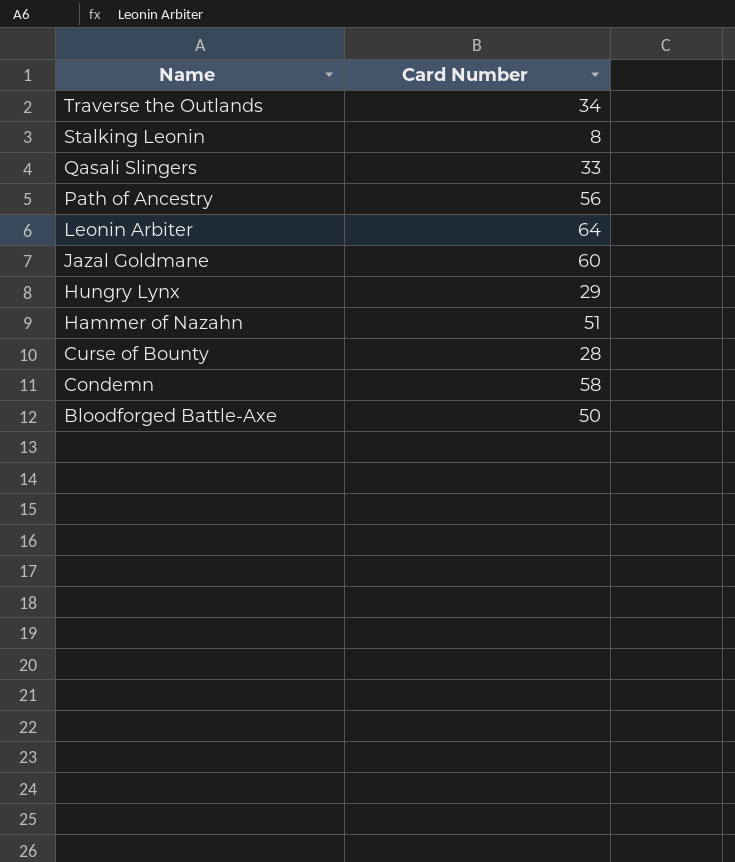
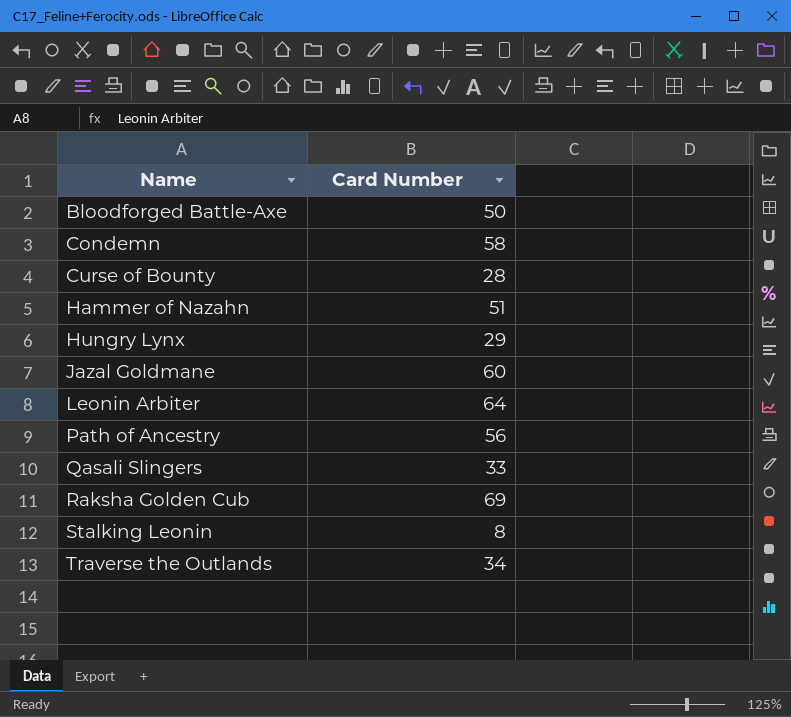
row order: Name descending -> Name ascending
row Raksha Golden Cub: none -> 69

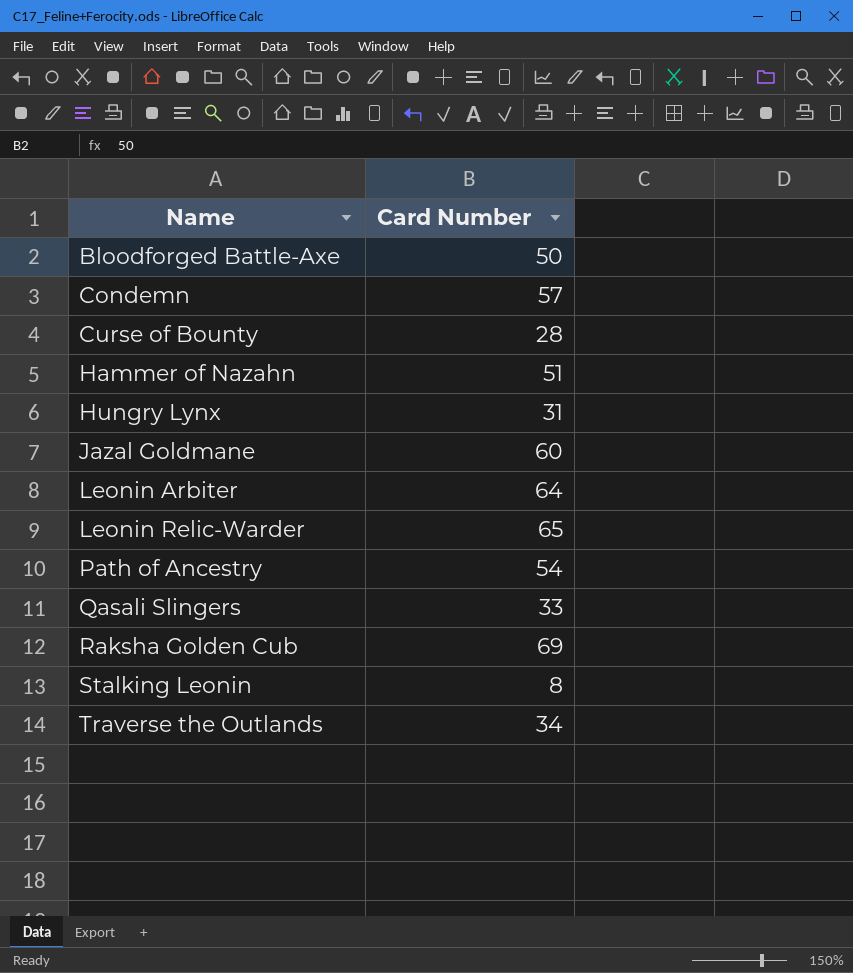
Condemn | Card Number: 58 -> 57
Hungry Lynx | Card Number: 29 -> 31
row Leonin Relic-Warder: none -> 65
Path of Ancestry | Card Number: 56 -> 54

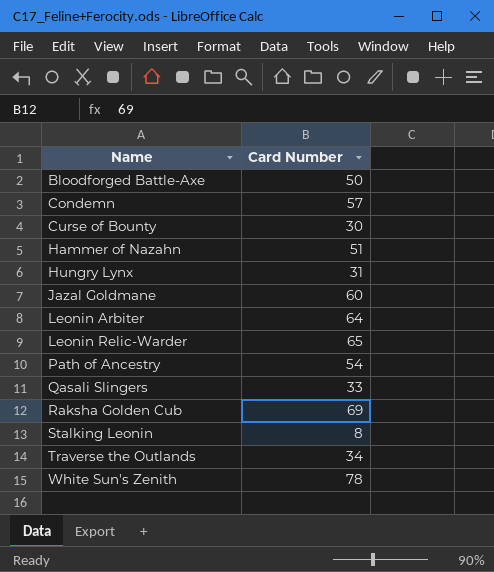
Curse of Bounty | Card Number: 28 -> 30
row White Sun's Zenith: none -> 78

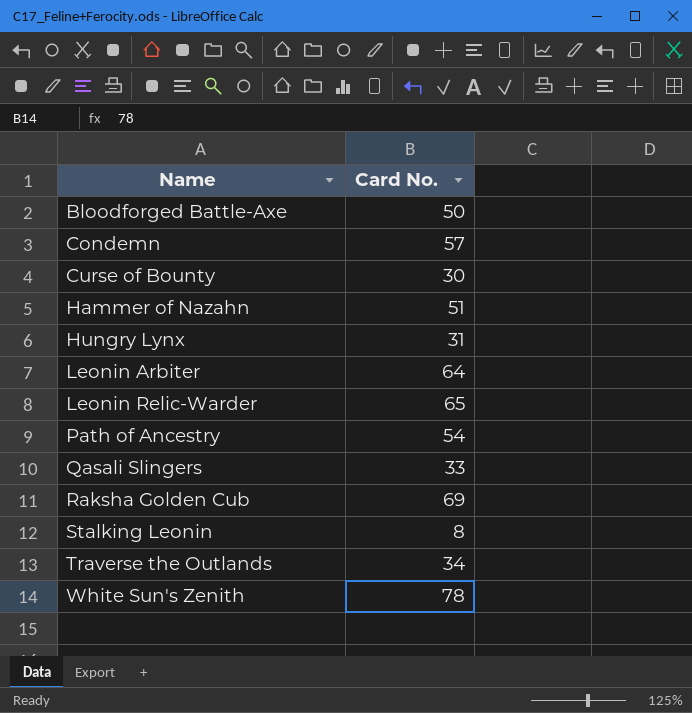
column name: Card Number -> Card No.
row Jazal Goldmane: 60 -> none

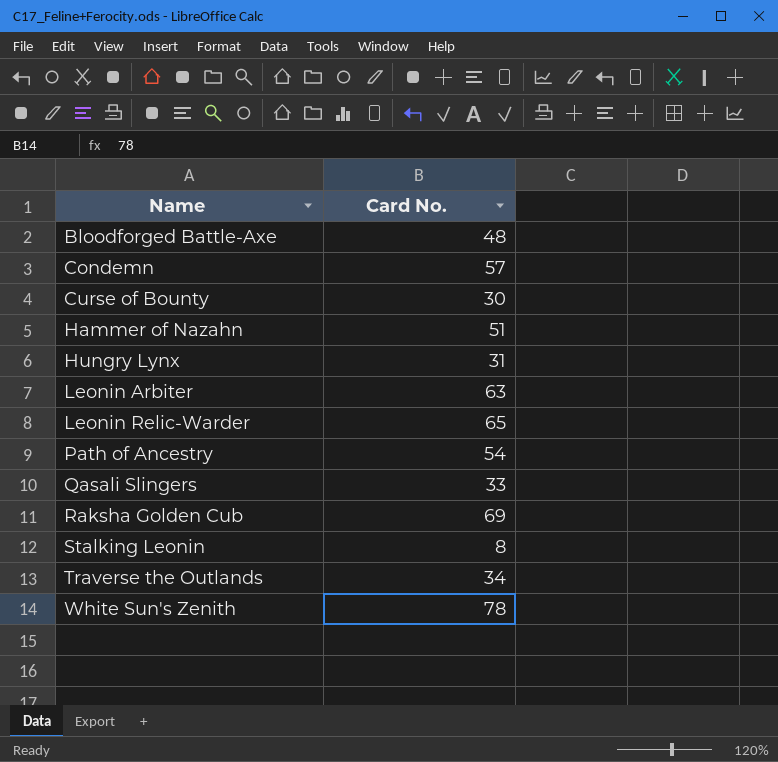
Bloodforged Battle-Axe | Card No.: 50 -> 48
Leonin Arbiter | Card No.: 64 -> 63

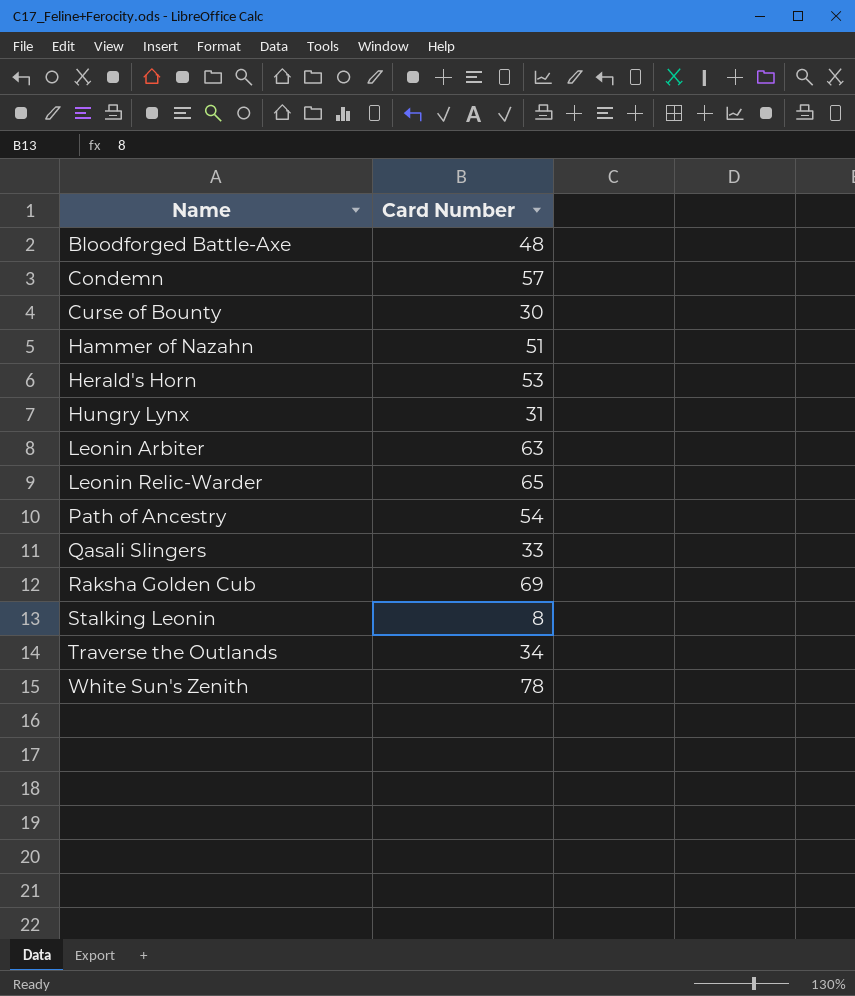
column name: Card No. -> Card Number
row Herald's Horn: none -> 53

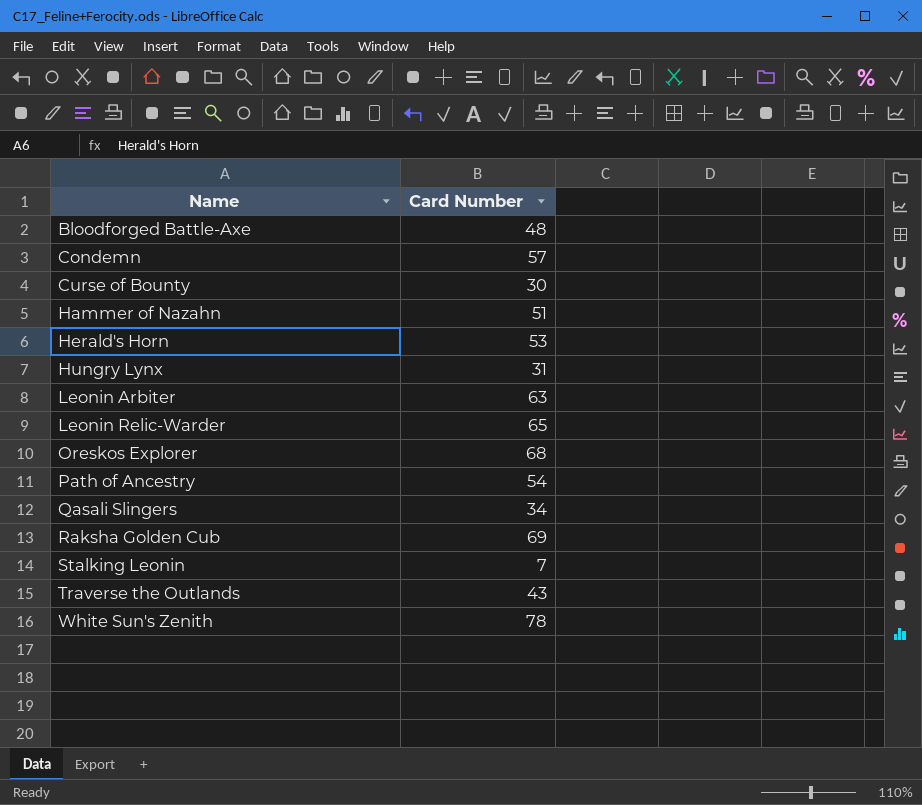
row Oreskos Explorer: none -> 68
Qasali Slingers | Card Number: 33 -> 34
Stalking Leonin | Card Number: 8 -> 7
Traverse the Outlands | Card Number: 34 -> 43

